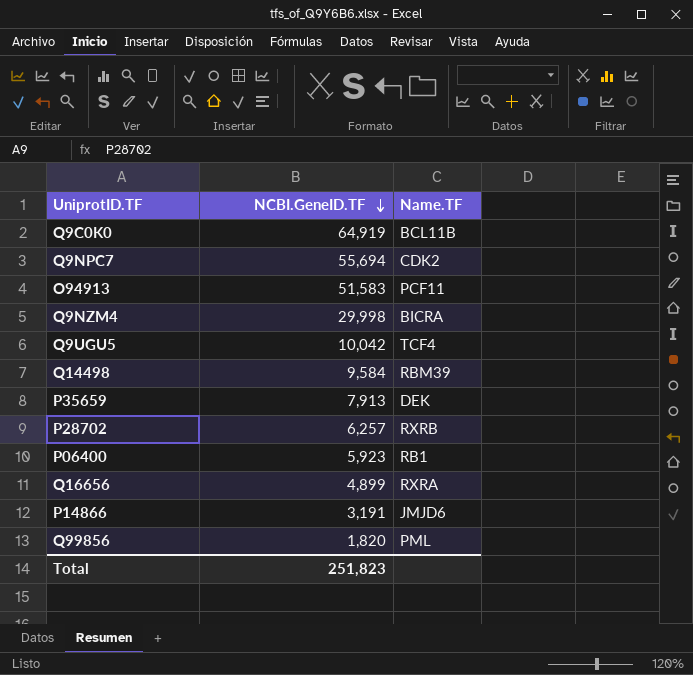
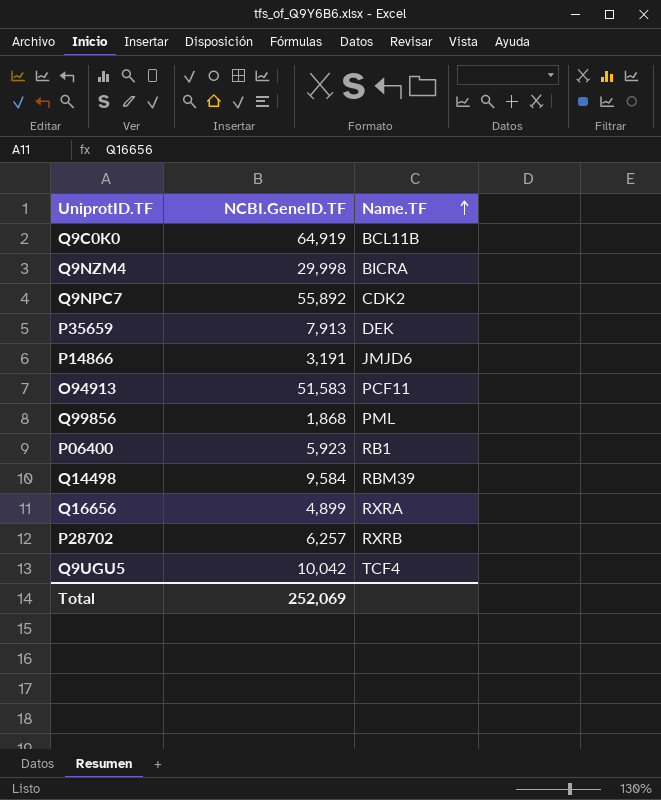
row order: NCBI.GeneID.TF descending -> Name.TF ascending
Q9NPC7 | NCBI.GeneID.TF: 55,694 -> 55,892
Q99856 | NCBI.GeneID.TF: 1,820 -> 1,868
Total | NCBI.GeneID.TF: 251,823 -> 252,069

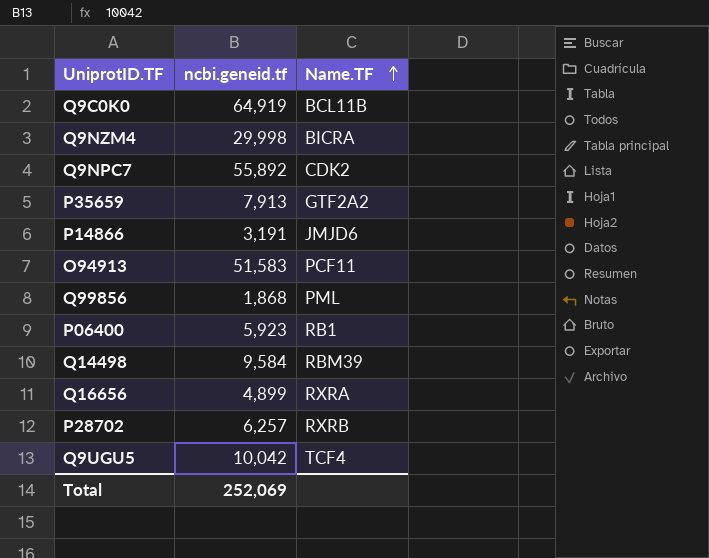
column name: NCBI.GeneID.TF -> ncbi.geneid.tf
P35659 | Name.TF: DEK -> GTF2A2

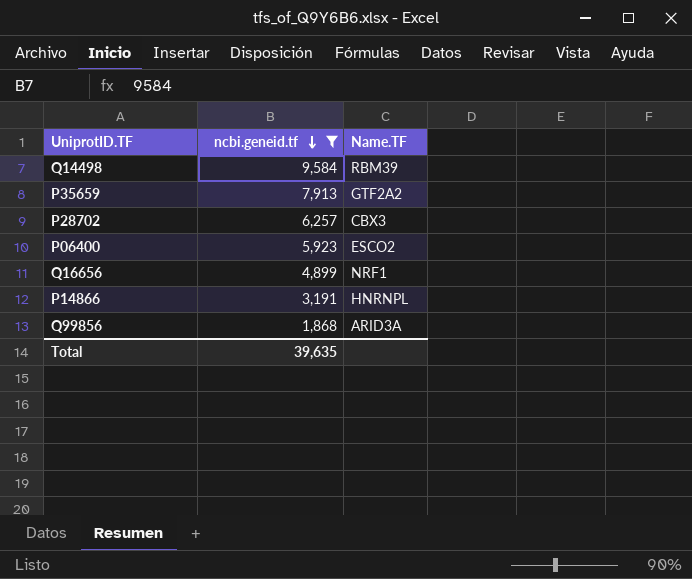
filter: none -> ncbi.geneid.tf <= 9,584
row order: Name.TF ascending -> ncbi.geneid.tf descending
P28702 | Name.TF: RXRB -> CBX3
P06400 | Name.TF: RB1 -> ESCO2
Q16656 | Name.TF: RXRA -> NRF1
P14866 | Name.TF: JMJD6 -> HNRNPL
Q99856 | Name.TF: PML -> ARID3A
Total | ncbi.geneid.tf: 252,069 -> 39,635

